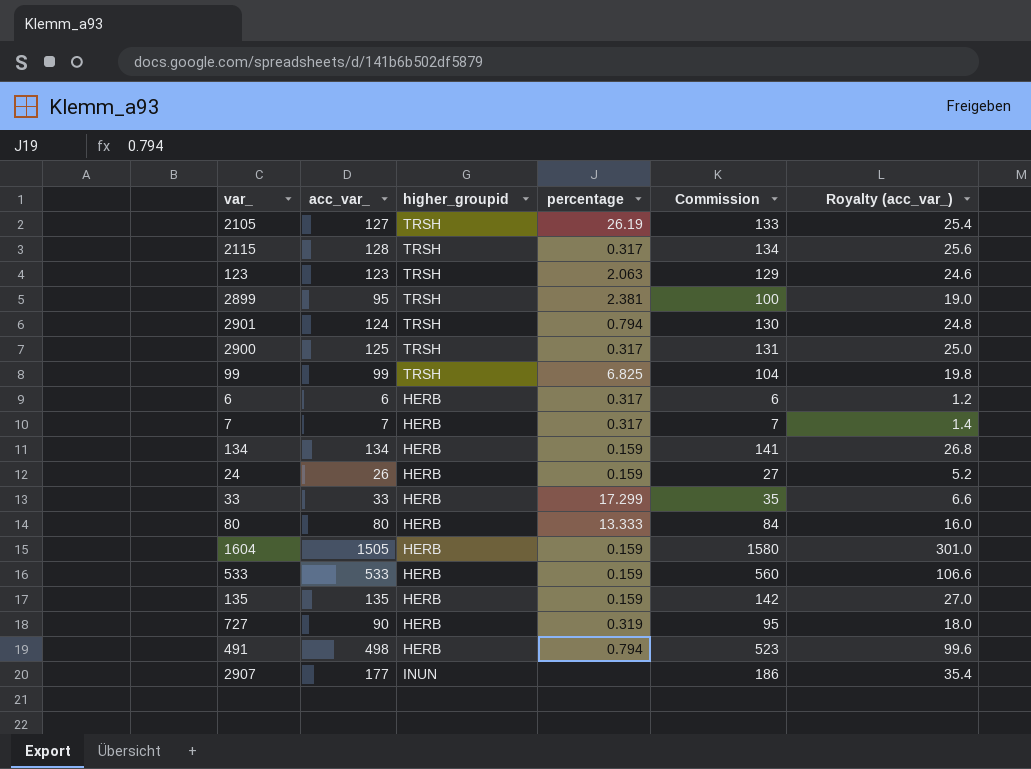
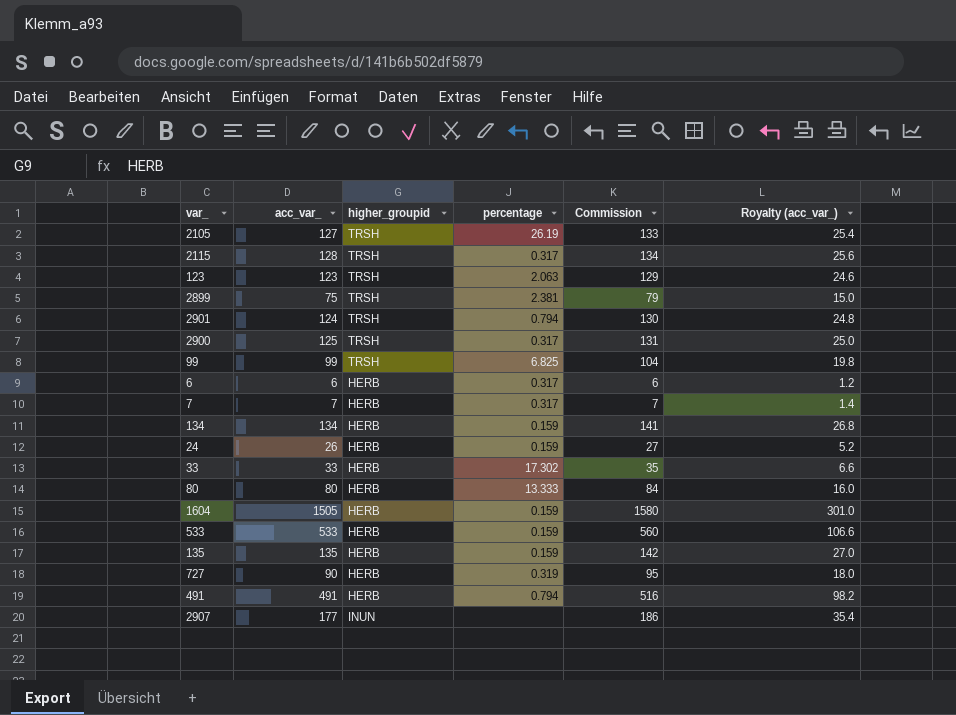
2899 | acc_var_: 95 -> 75
2899 | Commission: 100 -> 79
2899 | Royalty (acc_var_): 19.0 -> 15.0
33 | percentage: 17.299 -> 17.302
491 | acc_var_: 498 -> 491
491 | Commission: 523 -> 516
491 | Royalty (acc_var_): 99.6 -> 98.2

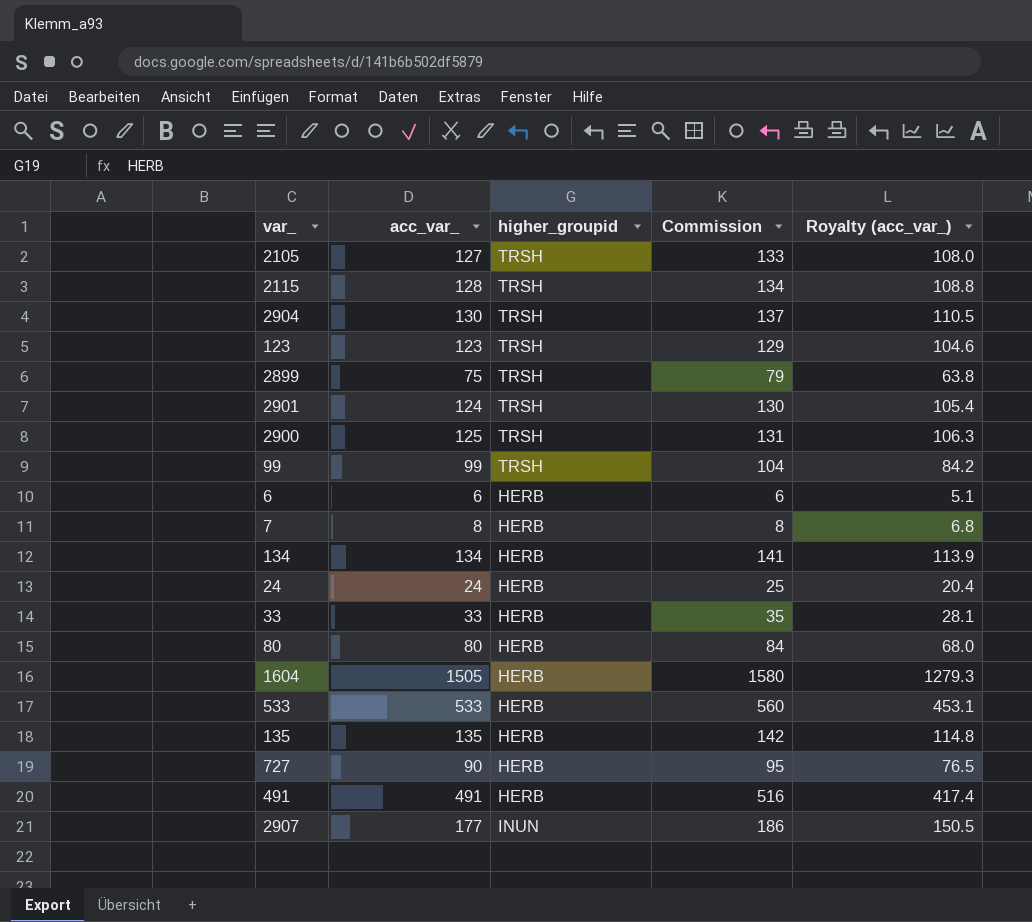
column percentage | position: 4 -> none
column Royalty (acc_var_) | formula: [acc_var_] * 0.2 -> [acc_var_] * 0.85
row 2904: none -> 130 | TRSH | 137 | 110.5
7 | acc_var_: 7 -> 8
7 | Commission: 7 -> 8
24 | acc_var_: 26 -> 24
24 | Commission: 27 -> 25

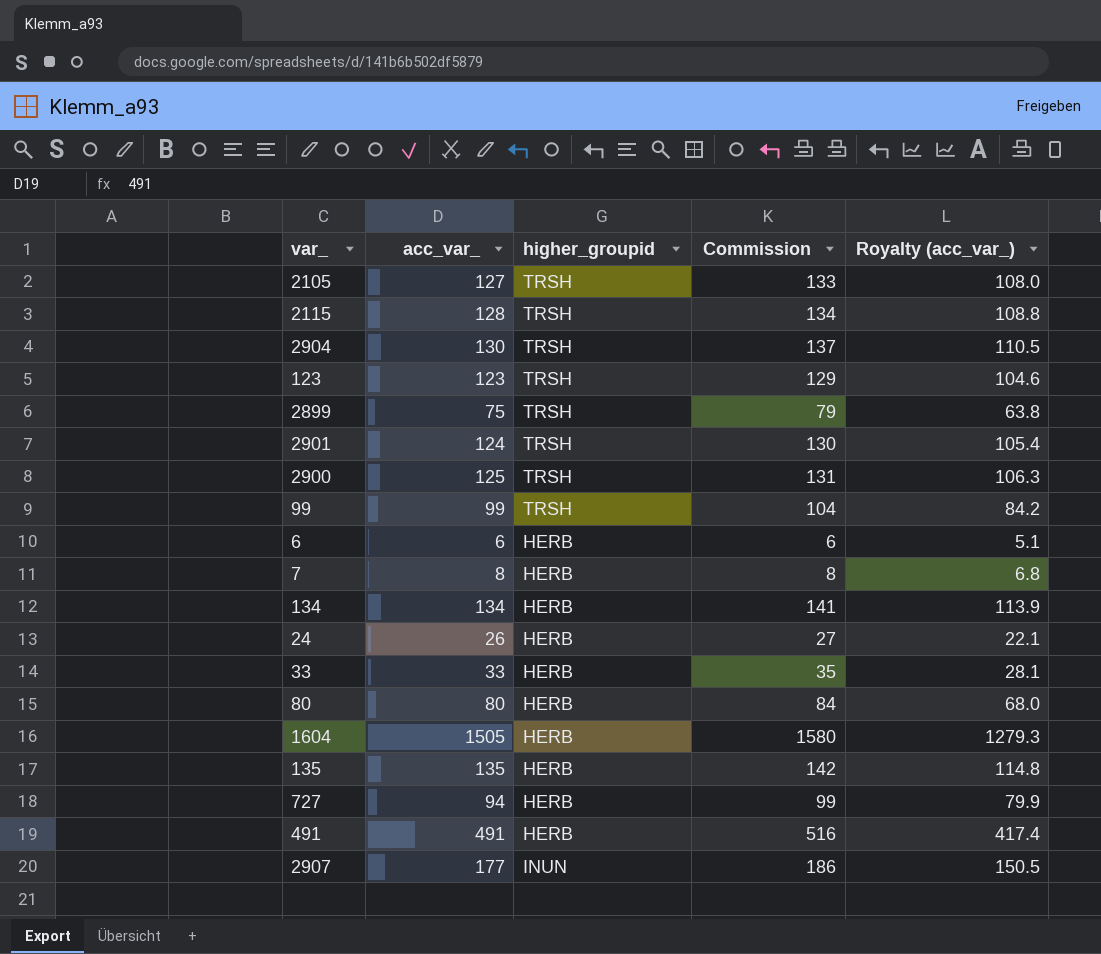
row 533: 533 | HERB | 560 | 453.1 -> none
24 | acc_var_: 24 -> 26
24 | Commission: 25 -> 27
24 | Royalty (acc_var_): 20.4 -> 22.1
727 | acc_var_: 90 -> 94
727 | Commission: 95 -> 99
727 | Royalty (acc_var_): 76.5 -> 79.9

